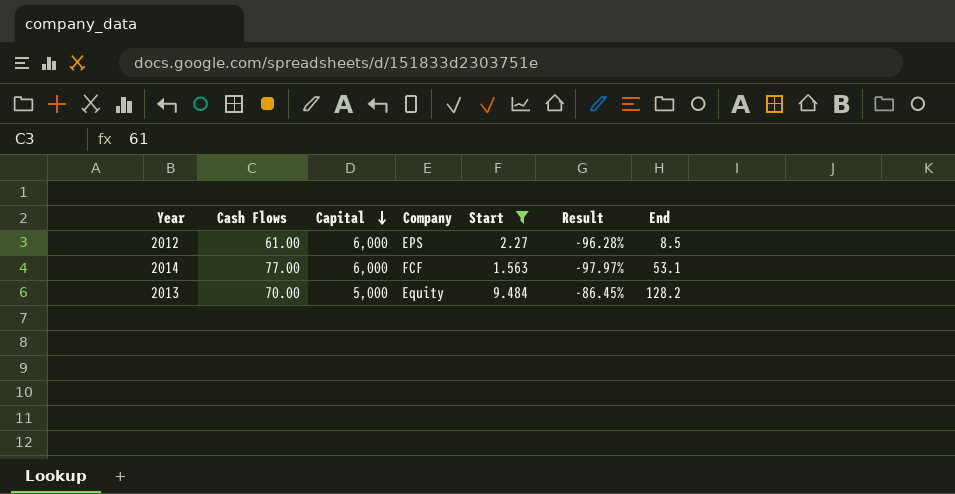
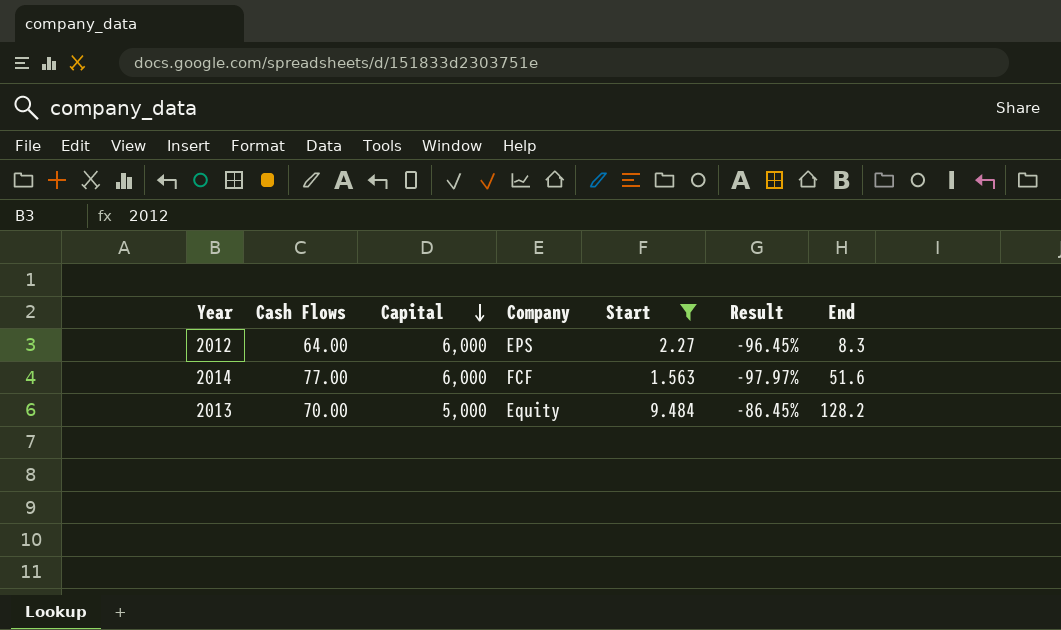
2012 | Cash Flows: 61.00 -> 64.00
2012 | Result: -96.28% -> -96.45%
2012 | End: 8.5 -> 8.3
2014 | End: 53.1 -> 51.6

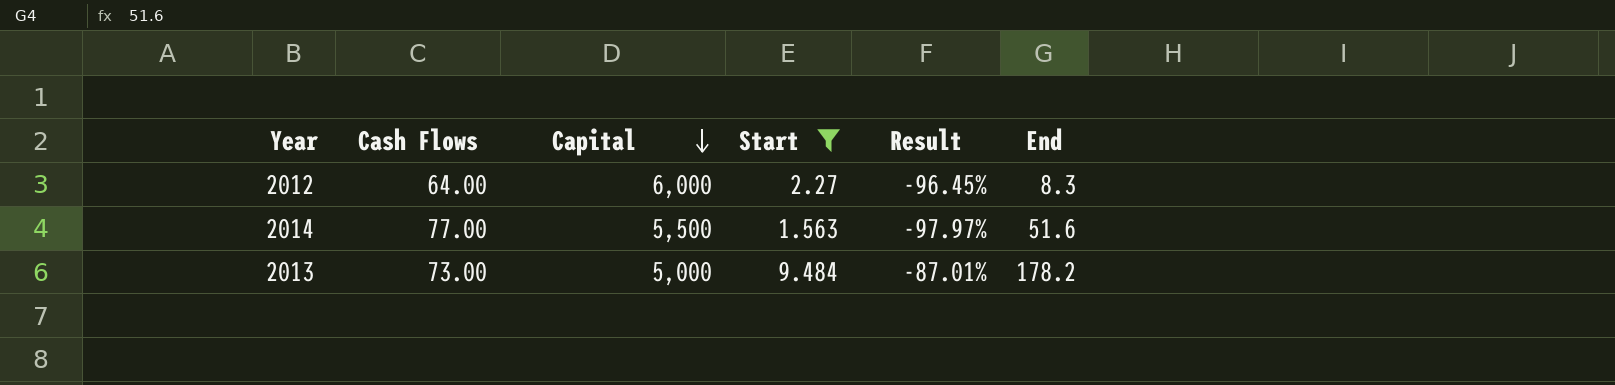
column Company | position: 4 -> none
2014 | Capital: 6,000 -> 5,500
2013 | Cash Flows: 70.00 -> 73.00
2013 | Result: -86.45% -> -87.01%
2013 | End: 128.2 -> 178.2

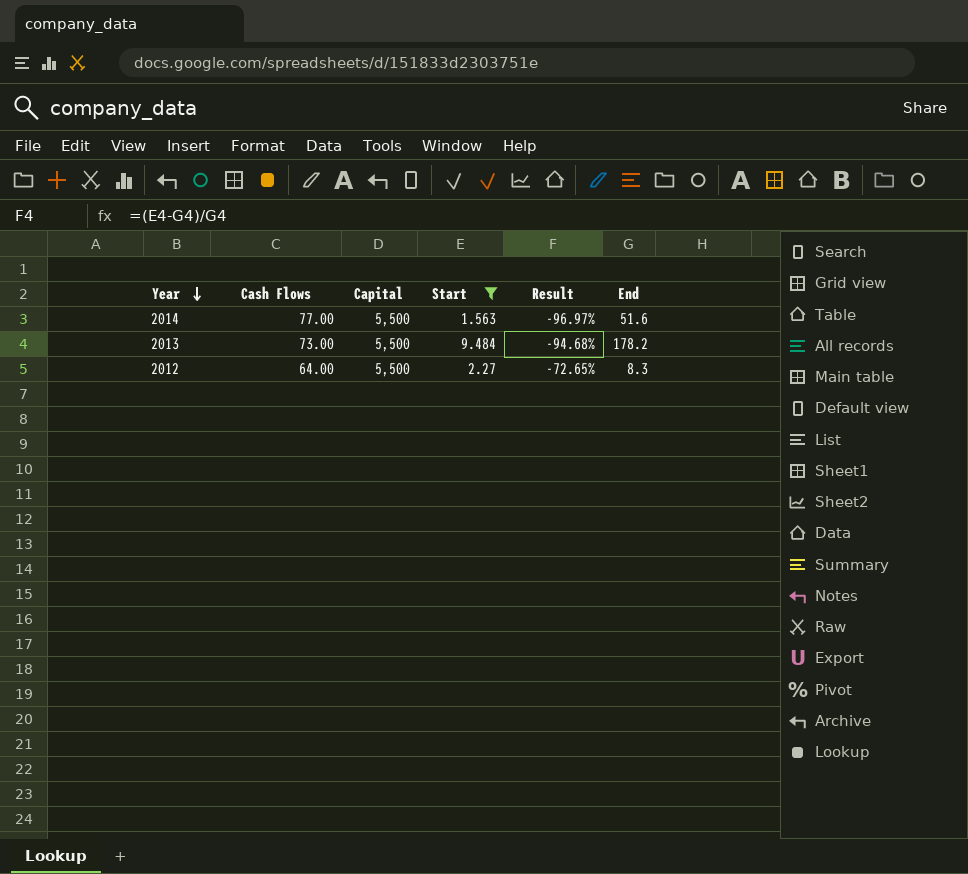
row order: Capital descending -> Year descending
column Result | formula: ([Start] - [Cash Flows]) / [Cash Flows] -> ([Start] - [End]) / [End]
2013 | Capital: 5,000 -> 5,500
2012 | Capital: 6,000 -> 5,500

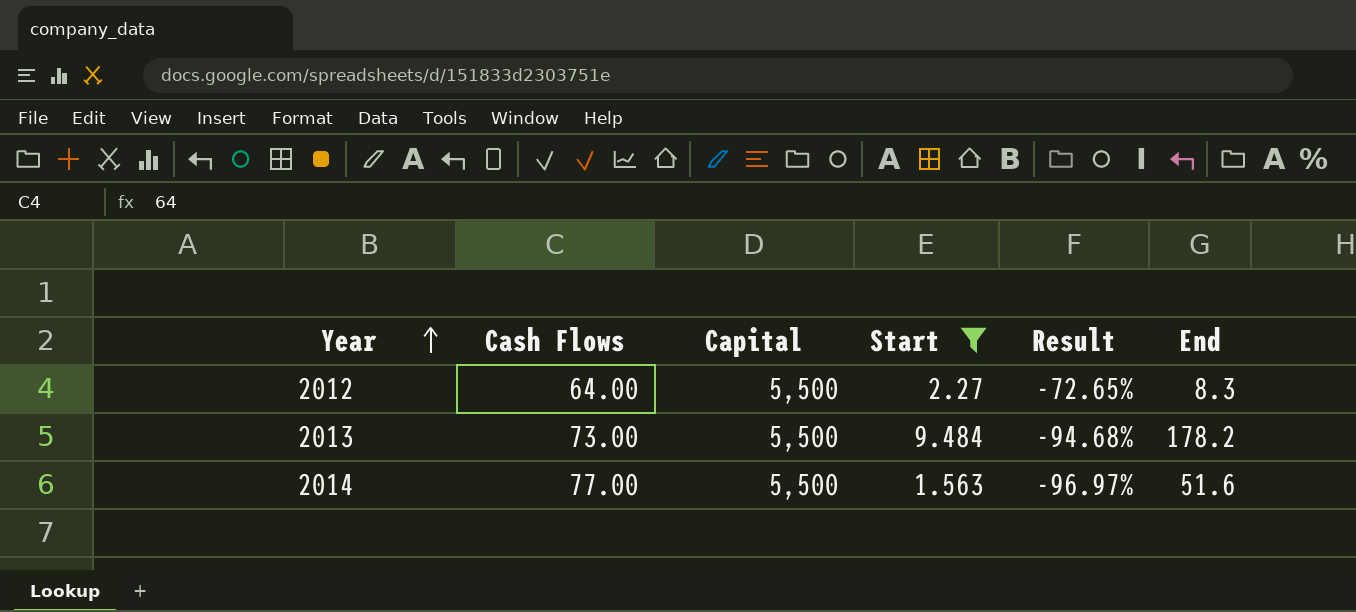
row order: Year descending -> Year ascending

